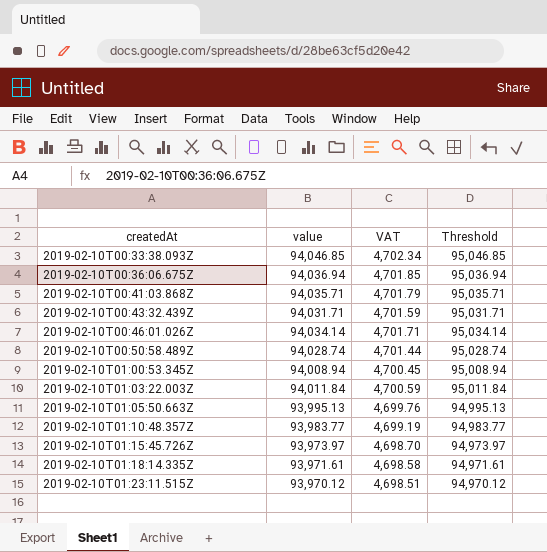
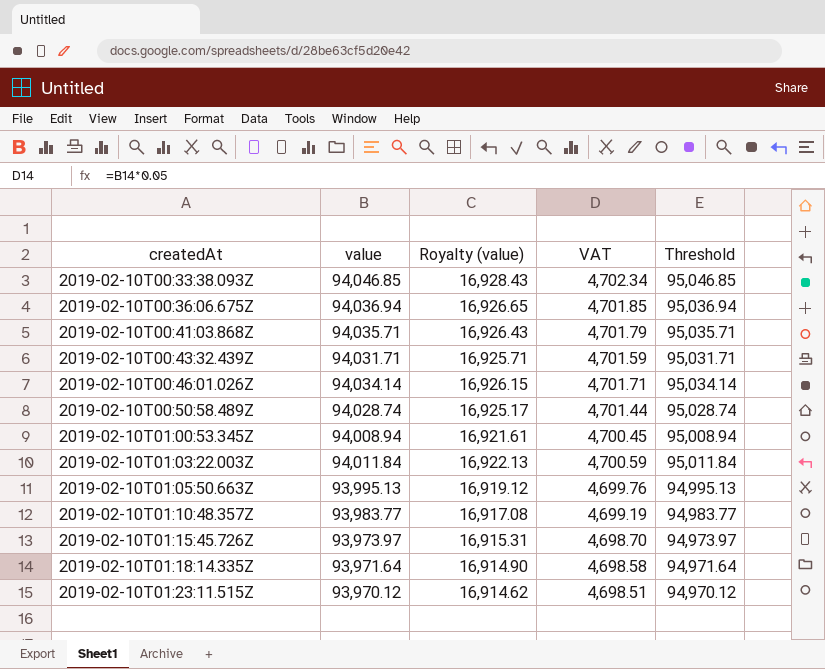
column Royalty (value) | formula: none -> [value] * 0.18
2019-02-10T01:18:14.335Z | value: 93,971.61 -> 93,971.64
2019-02-10T01:18:14.335Z | Threshold: 94,971.61 -> 94,971.64

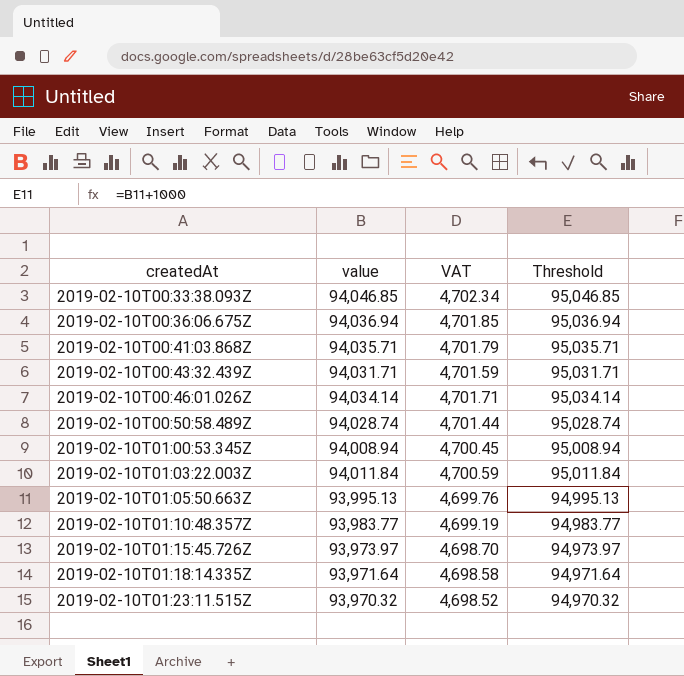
column Royalty (value) | formula: [value] * 0.18 -> none
2019-02-10T01:23:11.515Z | value: 93,970.12 -> 93,970.32
2019-02-10T01:23:11.515Z | VAT: 4,698.51 -> 4,698.52
2019-02-10T01:23:11.515Z | Threshold: 94,970.12 -> 94,970.32

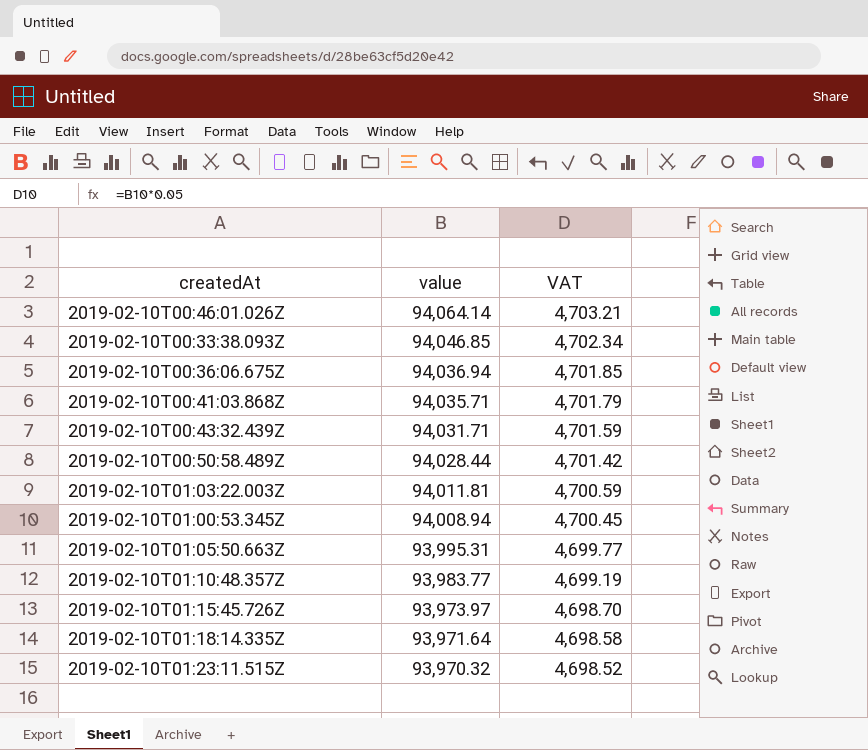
row order: createdAt ascending -> value descending
column Threshold | formula: [value] + 1000 -> none
2019-02-10T00:46:01.026Z | value: 94,034.14 -> 94,064.14
2019-02-10T00:46:01.026Z | VAT: 4,701.71 -> 4,703.21
2019-02-10T00:50:58.489Z | value: 94,028.74 -> 94,028.44
2019-02-10T00:50:58.489Z | VAT: 4,701.44 -> 4,701.42
2019-02-10T01:03:22.003Z | value: 94,011.84 -> 94,011.81
2019-02-10T01:05:50.663Z | value: 93,995.13 -> 93,995.31
2019-02-10T01:05:50.663Z | VAT: 4,699.76 -> 4,699.77

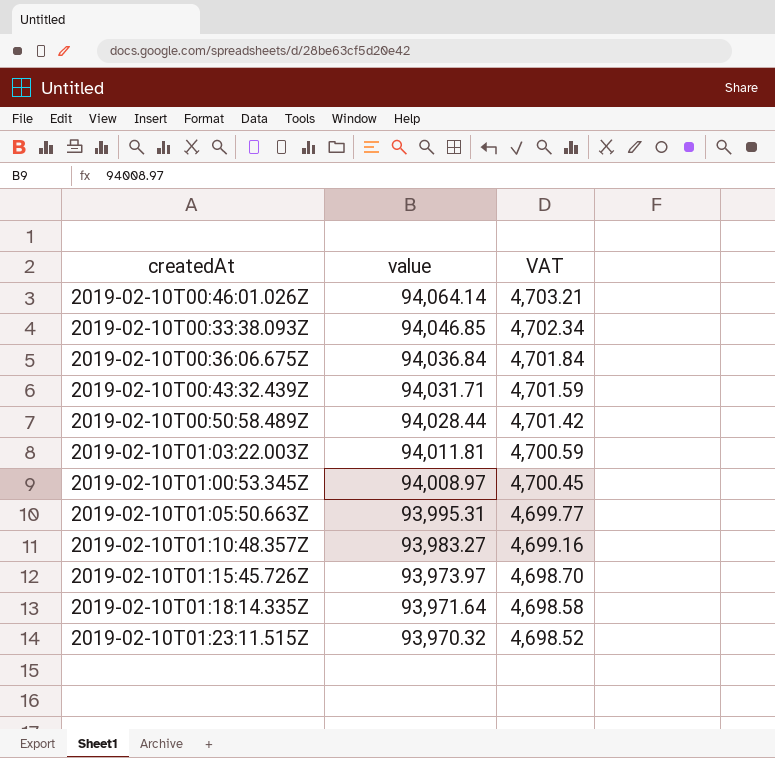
row 2019-02-10T00:41:03.868Z: 94,035.71 | 4,701.79 -> none
2019-02-10T00:36:06.675Z | value: 94,036.94 -> 94,036.84
2019-02-10T00:36:06.675Z | VAT: 4,701.85 -> 4,701.84
2019-02-10T01:00:53.345Z | value: 94,008.94 -> 94,008.97
2019-02-10T01:10:48.357Z | value: 93,983.77 -> 93,983.27
2019-02-10T01:10:48.357Z | VAT: 4,699.19 -> 4,699.16

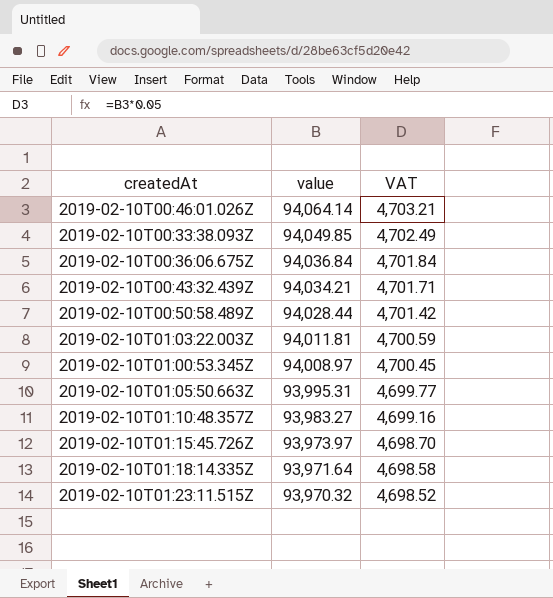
2019-02-10T00:33:38.093Z | value: 94,046.85 -> 94,049.85
2019-02-10T00:33:38.093Z | VAT: 4,702.34 -> 4,702.49
2019-02-10T00:43:32.439Z | value: 94,031.71 -> 94,034.21
2019-02-10T00:43:32.439Z | VAT: 4,701.59 -> 4,701.71

